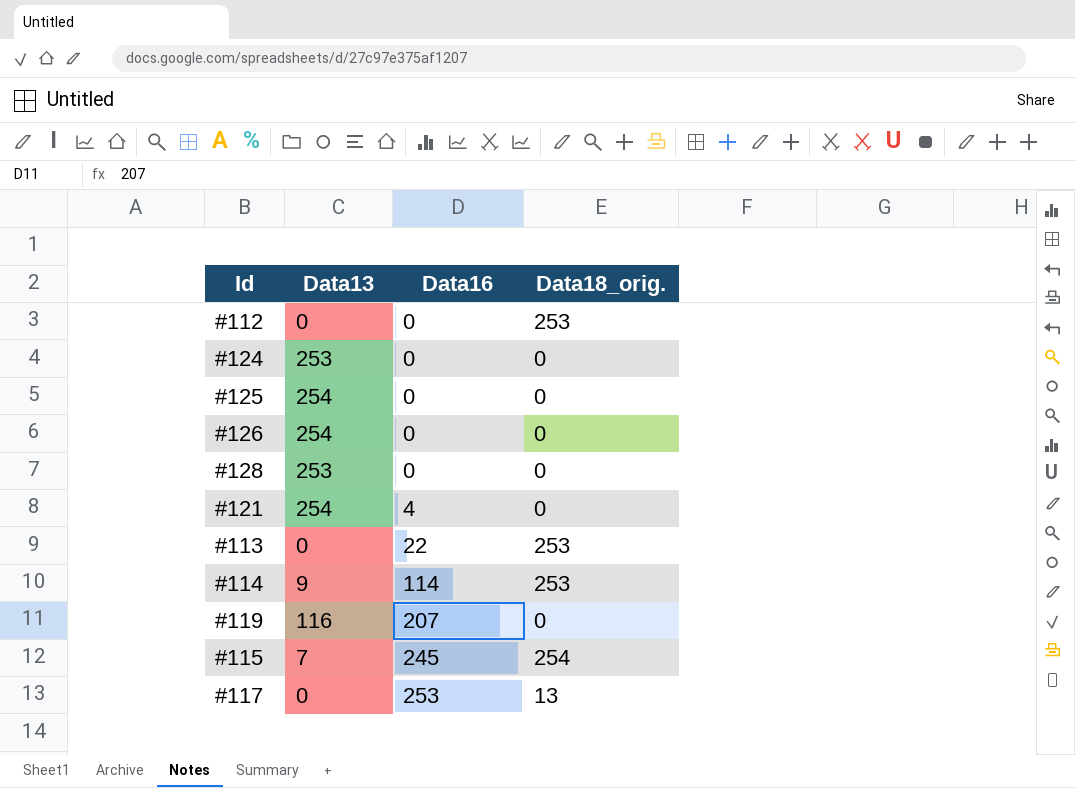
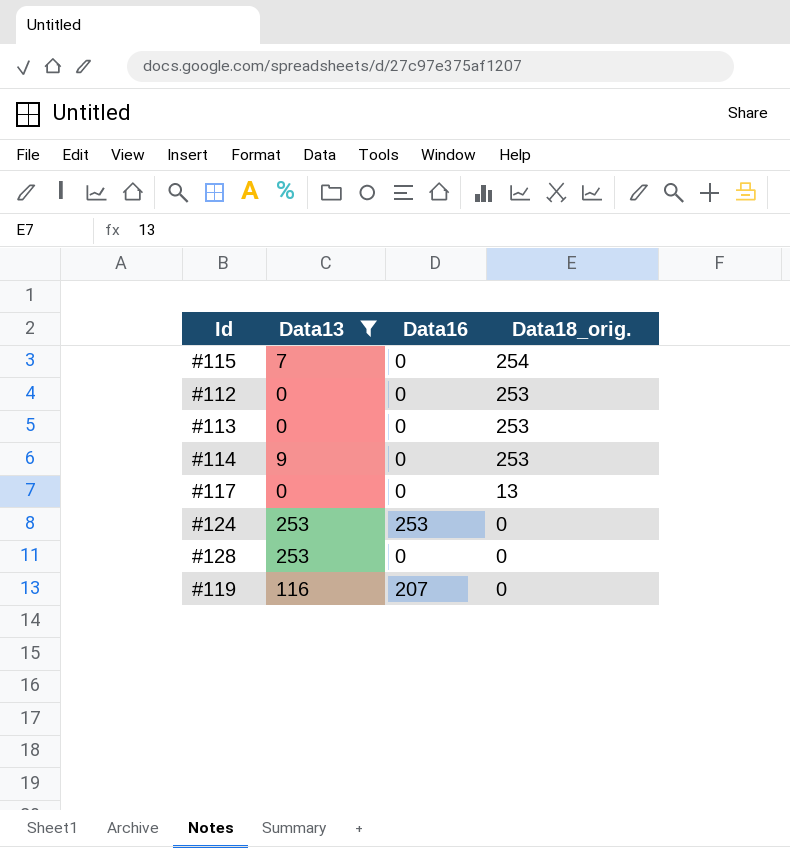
filter: none -> Data13 != 254
row order: Data16 ascending -> Data18_orig. descending
#115 | Data16: 245 -> 0
#113 | Data16: 22 -> 0
#114 | Data16: 114 -> 0
#117 | Data16: 253 -> 0
#124 | Data16: 0 -> 253

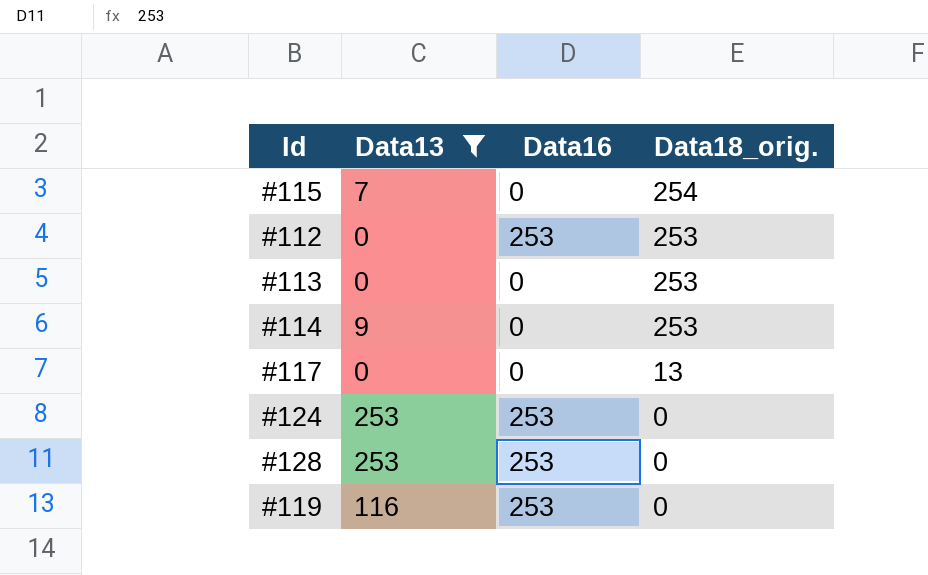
#112 | Data16: 0 -> 253
#128 | Data16: 0 -> 253
#119 | Data16: 207 -> 253

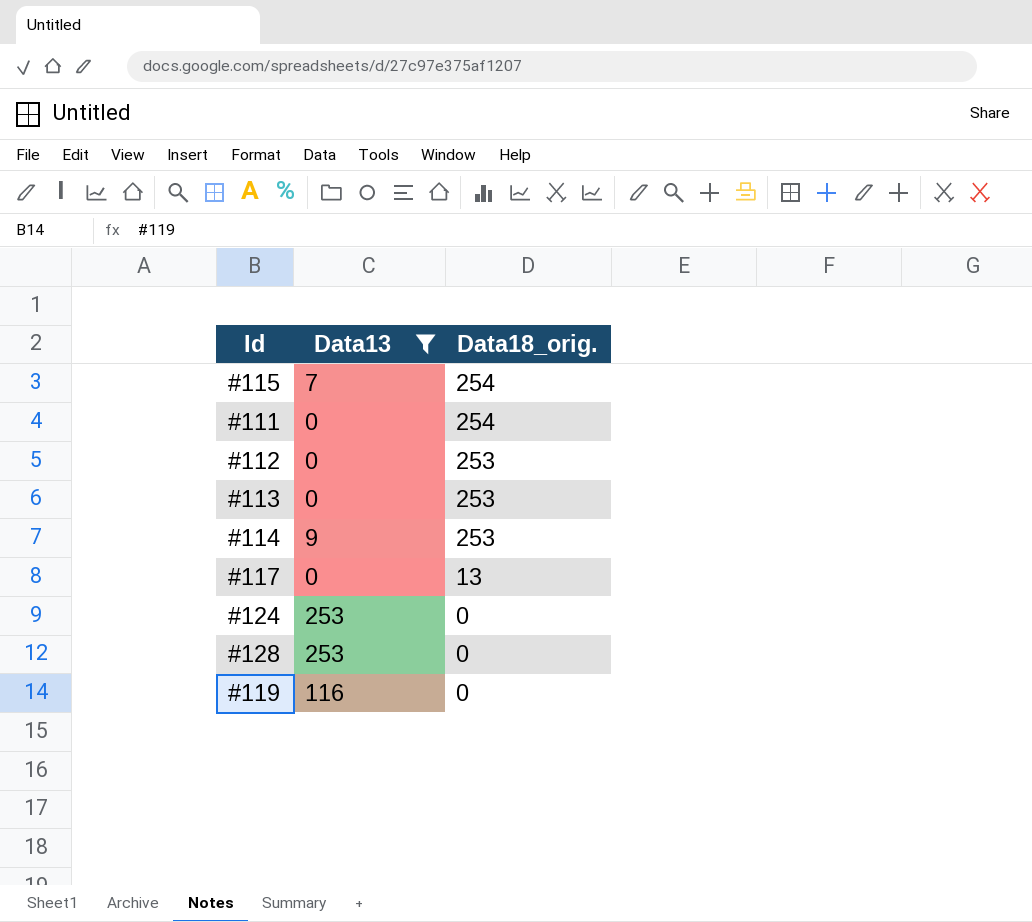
column Data16 | position: 3 -> none
row #111: none -> 0 | 254

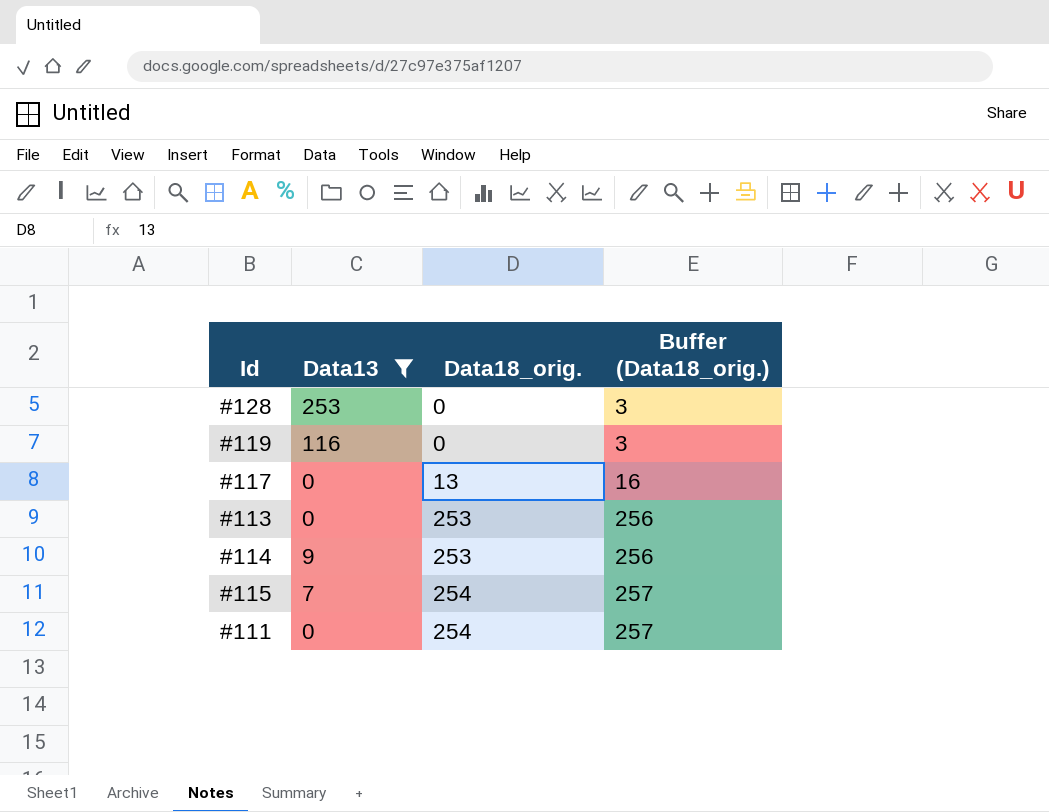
row order: Data18_orig. descending -> Data18_orig. ascending
column Buffer (Data18_orig.) | formula: none -> [Data18_orig.] + 3
row #112: 0 | 253 -> none
row #124: 253 | 0 -> none

